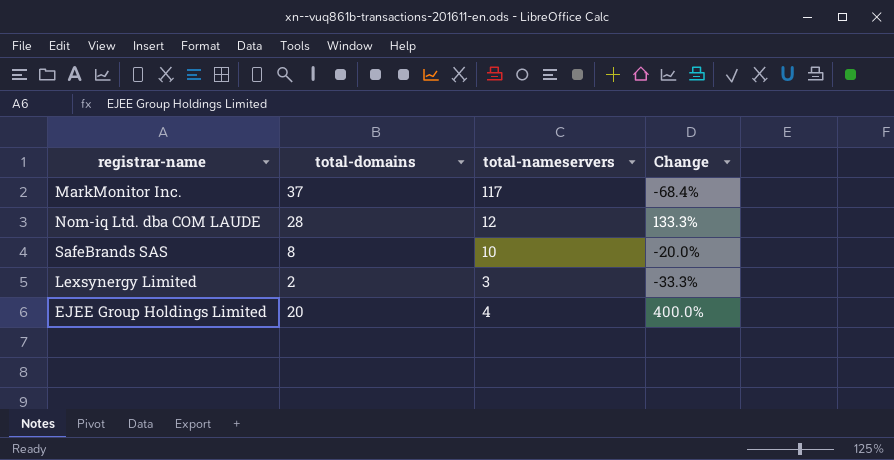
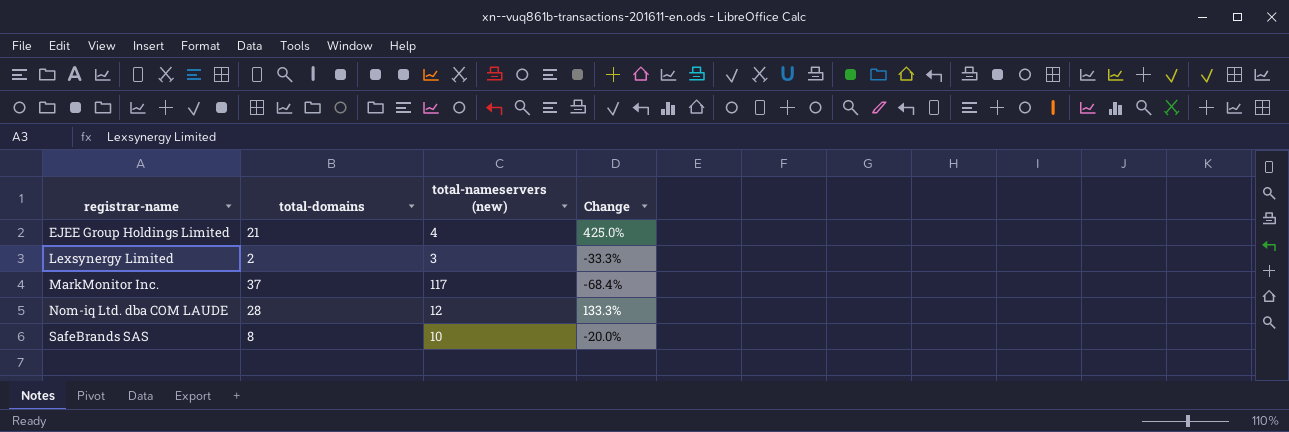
row order: none -> registrar-name ascending
column name: total-nameservers -> total-nameservers (new)
EJEE Group Holdings Limited | total-domains: 20 -> 21
EJEE Group Holdings Limited | Change: 400.0% -> 425.0%

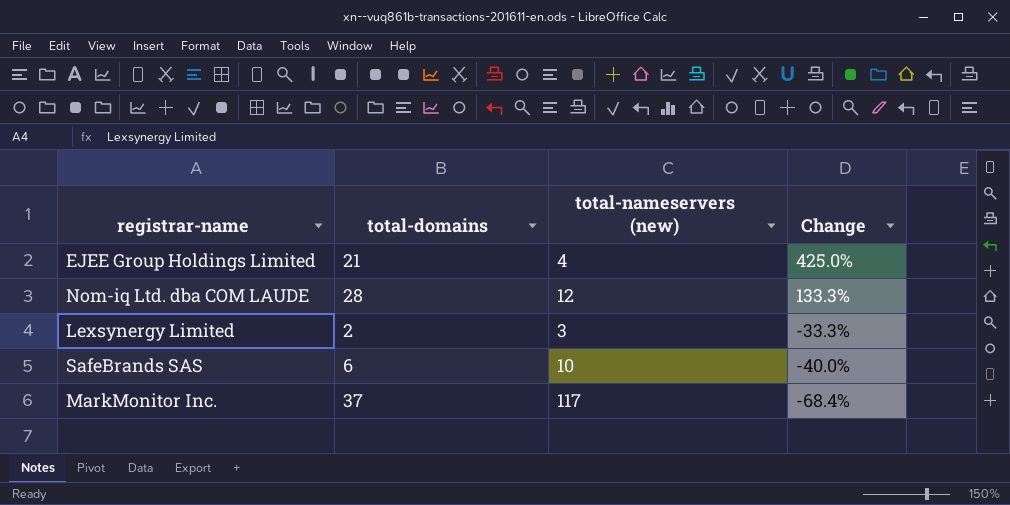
row order: registrar-name ascending -> Change descending
SafeBrands SAS | total-domains: 8 -> 6
SafeBrands SAS | Change: -20.0% -> -40.0%

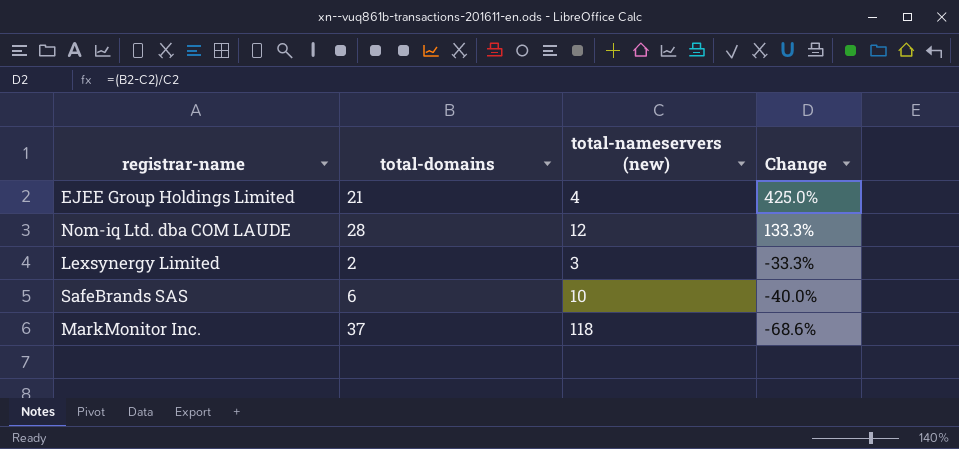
MarkMonitor Inc. | total-nameservers (new): 117 -> 118
MarkMonitor Inc. | Change: -68.4% -> -68.6%

